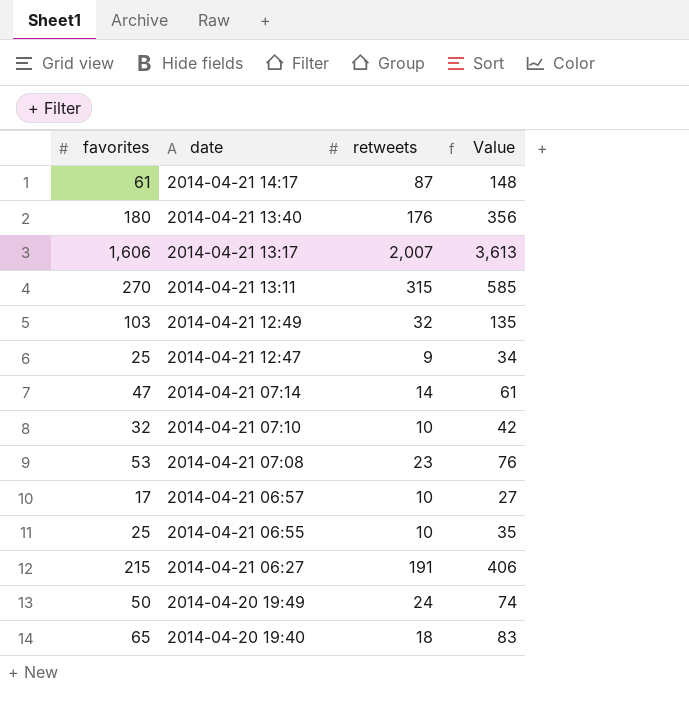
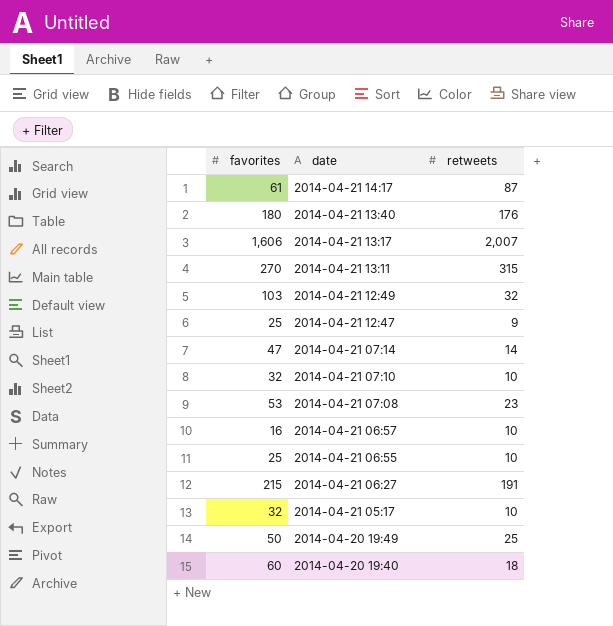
column Value | formula: [favorites] + [retweets] -> none
2014-04-21 06:57 | favorites: 17 -> 16
row 2014-04-21 05:17: none -> 32 | 10
2014-04-20 19:49 | retweets: 24 -> 25
2014-04-20 19:40 | favorites: 65 -> 60

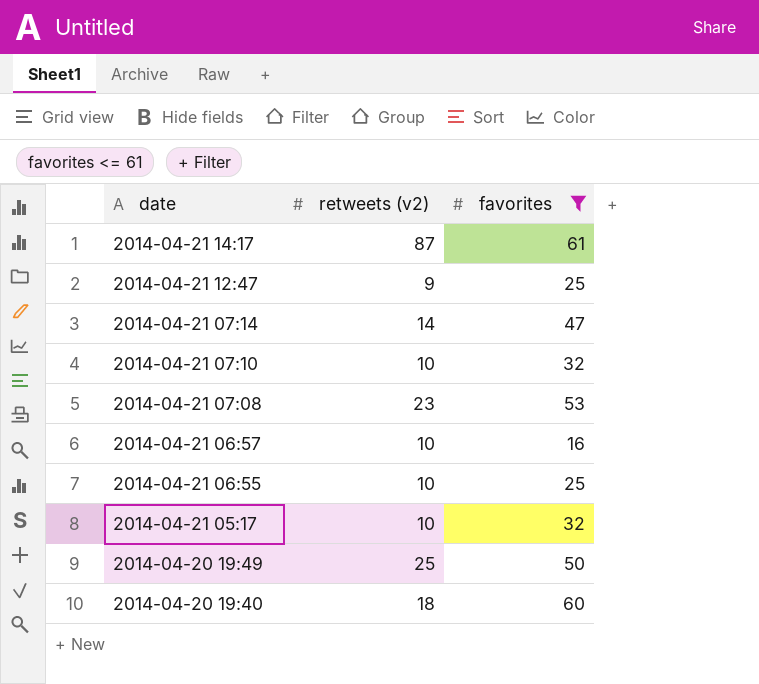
filter: none -> favorites <= 61
column name: retweets -> retweets (v2)
column favorites | position: 1 -> 3

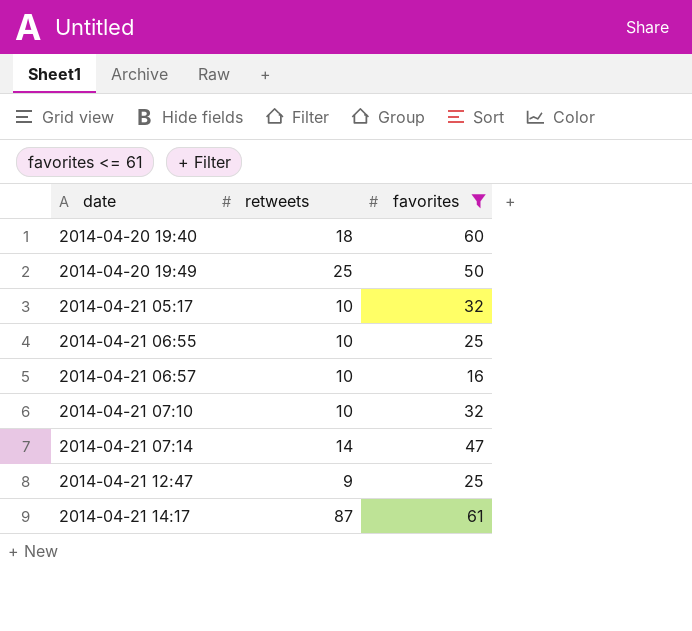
row order: date descending -> date ascending
column name: retweets (v2) -> retweets
row 2014-04-21 07:08: 23 | 53 -> none

